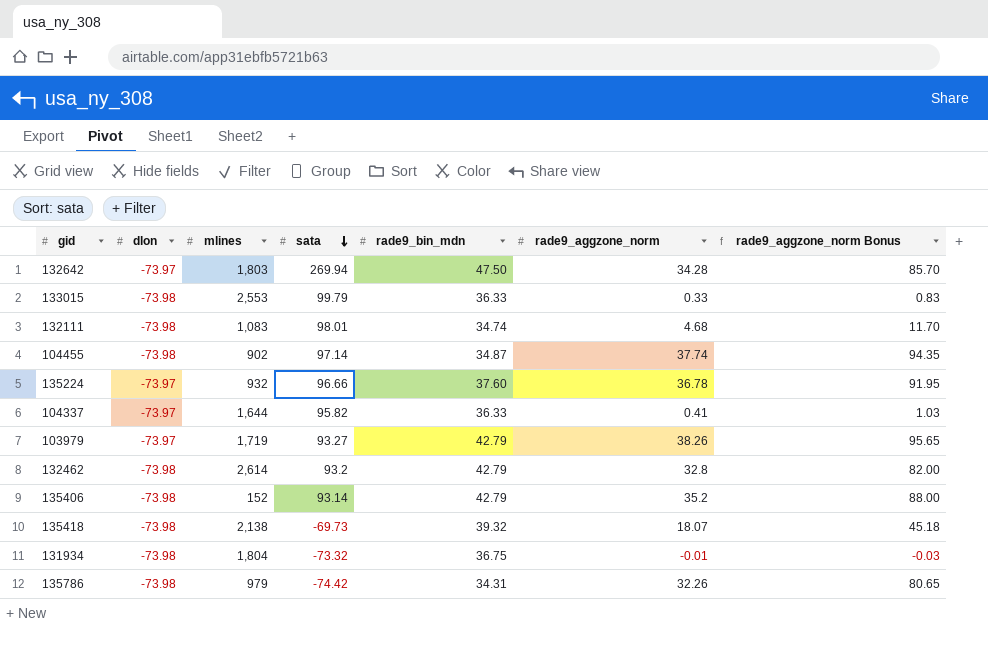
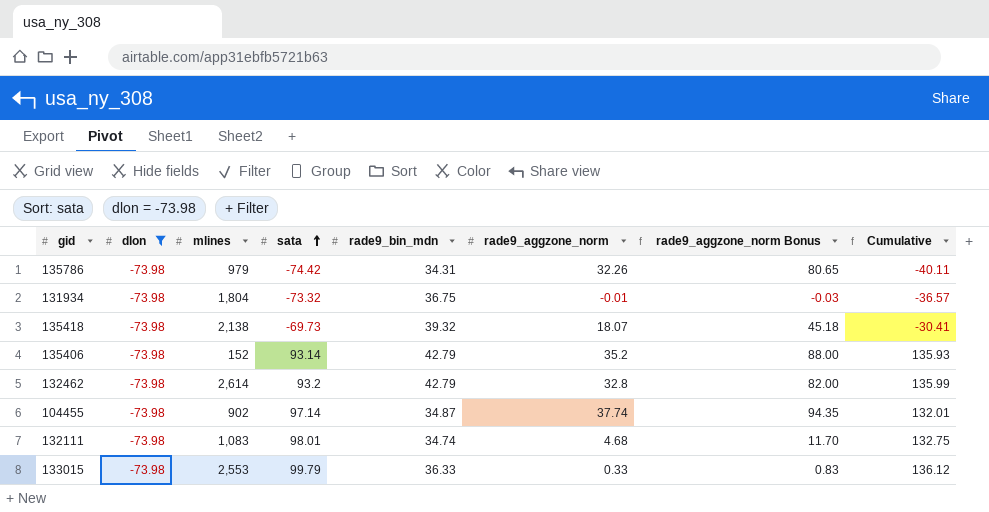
filter: none -> dlon = -73.98
row order: sata descending -> sata ascending
column Cumulative | formula: none -> [sata] + [rade9_bin_mdn]

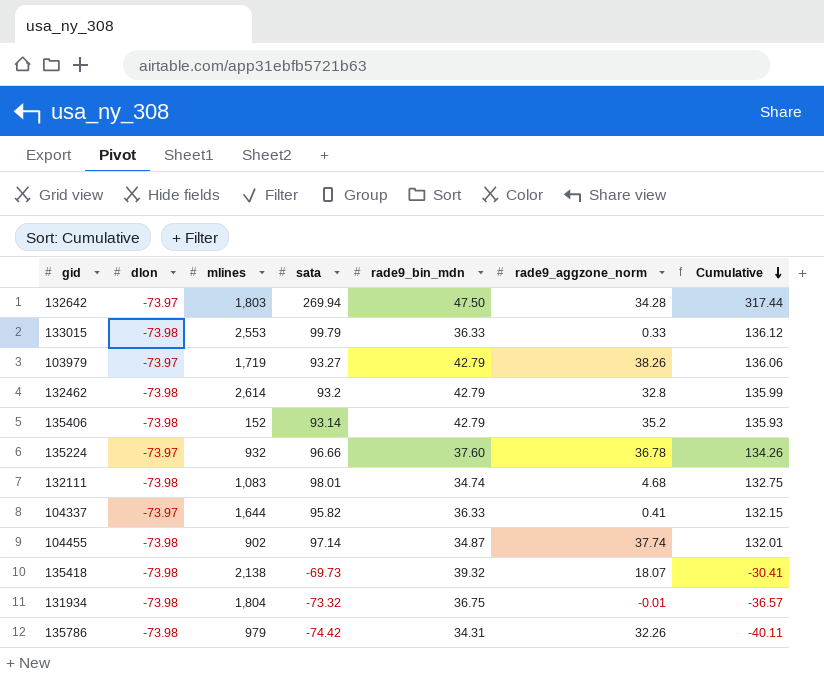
filter: dlon = -73.98 -> none
row order: sata ascending -> Cumulative descending
column rade9_aggzone_norm Bonus | formula: [rade9_aggzone_norm] * 2.5 -> none

